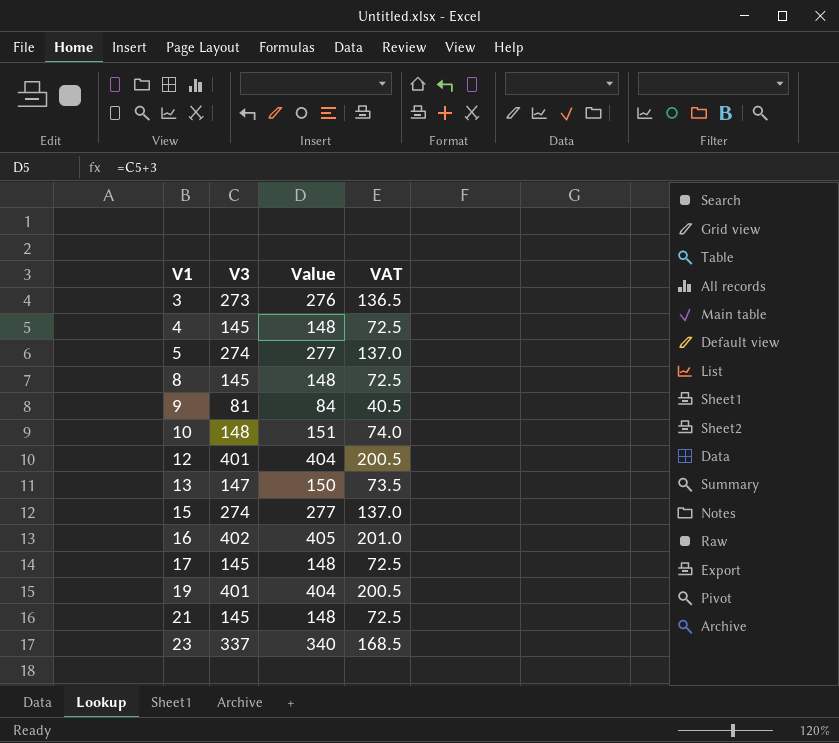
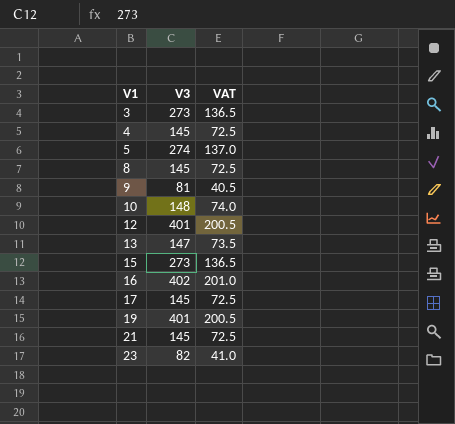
column Value | formula: [V3] + 3 -> none
15 | V3: 274 -> 273
15 | VAT: 137.0 -> 136.5
23 | V3: 337 -> 82
23 | VAT: 168.5 -> 41.0

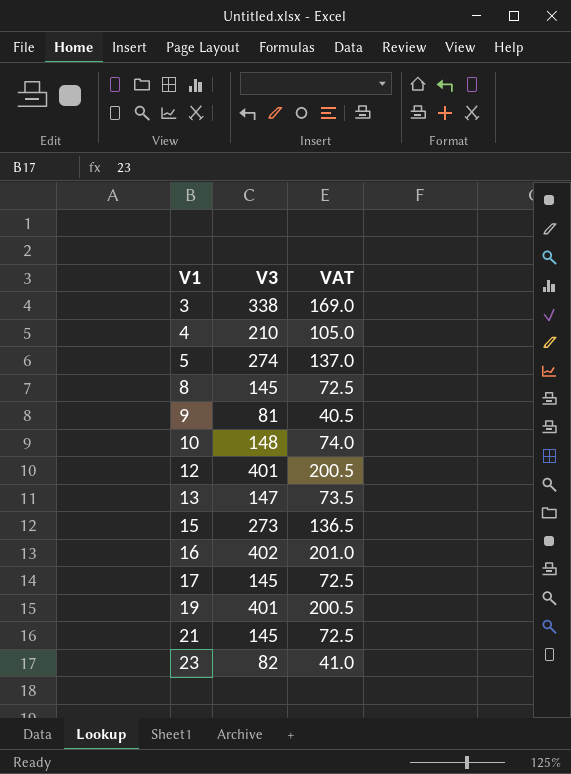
3 | V3: 273 -> 338
3 | VAT: 136.5 -> 169.0
4 | V3: 145 -> 210
4 | VAT: 72.5 -> 105.0

